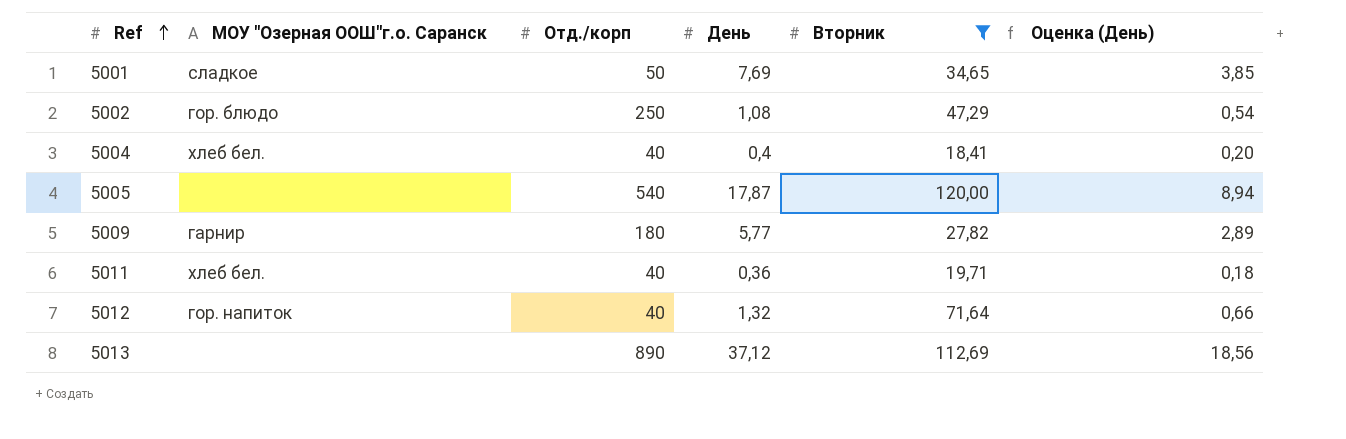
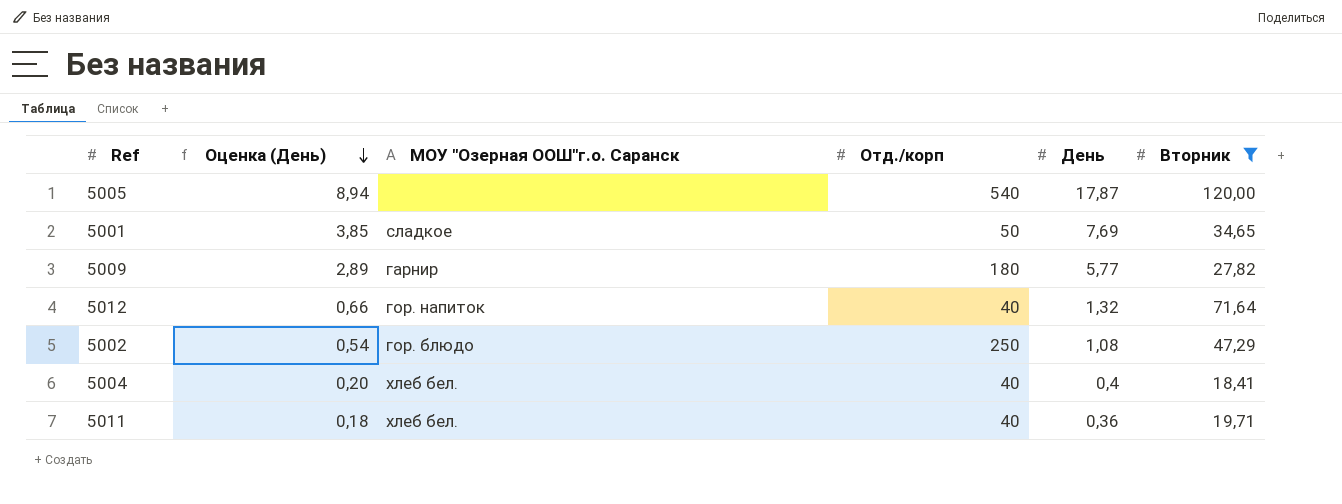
row order: Ref ascending -> Оценка (День) descending
column Оценка (День) | position: 6 -> 2
row 5013: none | 890 | 37,12 | 112,69 | 18,56 -> none

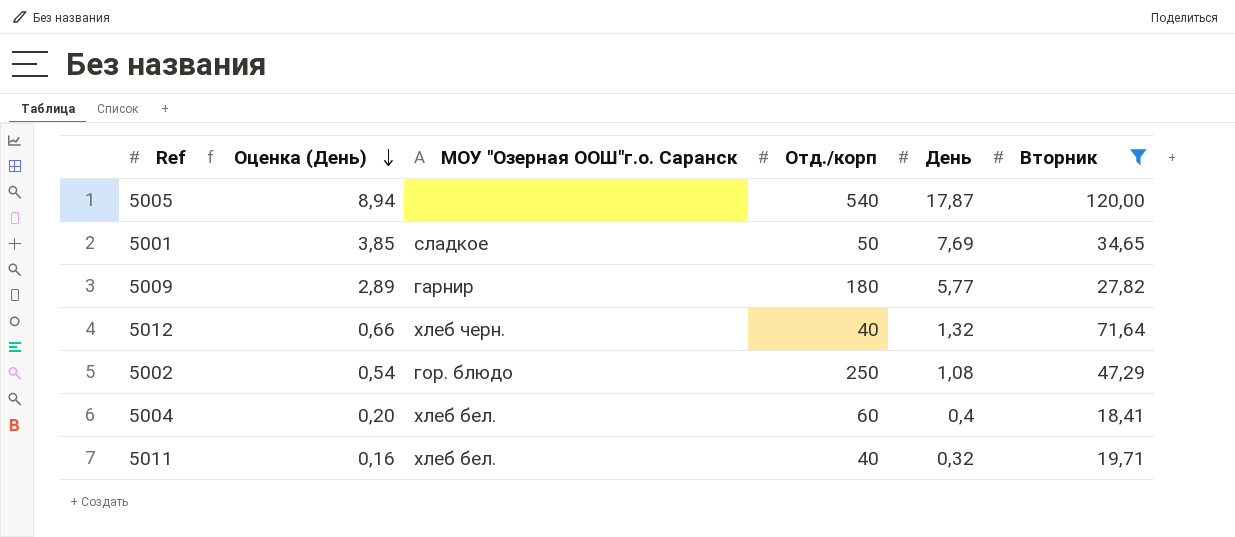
5012 | МОУ "Озерная ООШ"г.о. Саранск: гор. напиток -> хлеб черн.
5004 | Отд./корп: 40 -> 60
5011 | Оценка (День): 0,18 -> 0,16
5011 | День: 0,36 -> 0,32

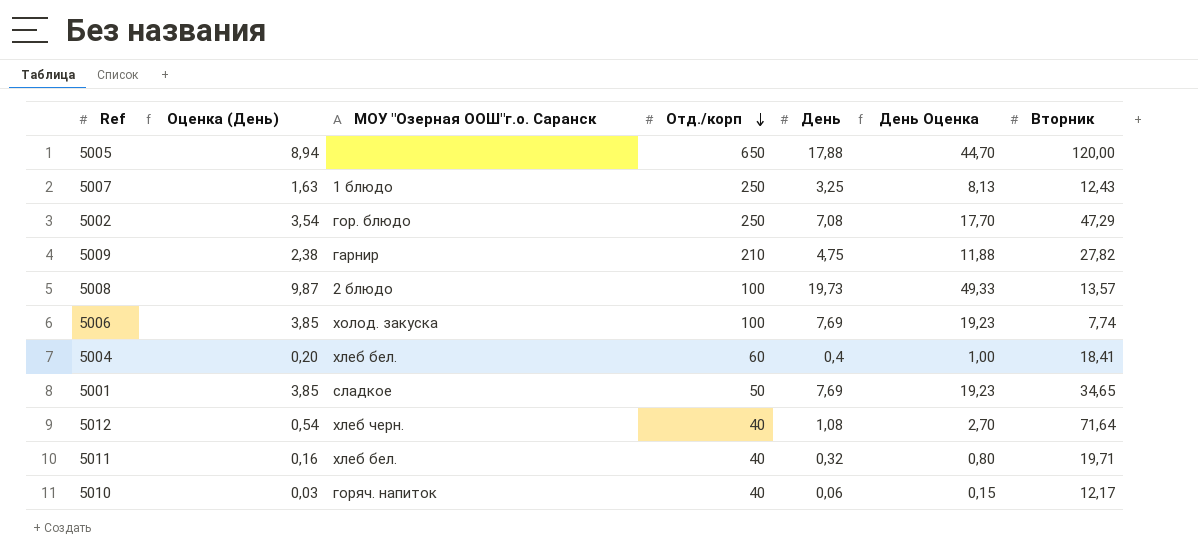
filter: Вторник >= 18,41 -> none
row order: Оценка (День) descending -> Отд./корп descending
column День Оценка | formula: none -> [День] * 2,5
5005 | Отд./корп: 540 -> 650
5005 | День: 17,87 -> 17,88
5002 | Оценка (День): 0,54 -> 3,54
5002 | День: 1,08 -> 7,08
5009 | Оценка (День): 2,89 -> 2,38
5009 | Отд./корп: 180 -> 210
5009 | День: 5,77 -> 4,75
5012 | Оценка (День): 0,66 -> 0,54
5012 | День: 1,32 -> 1,08

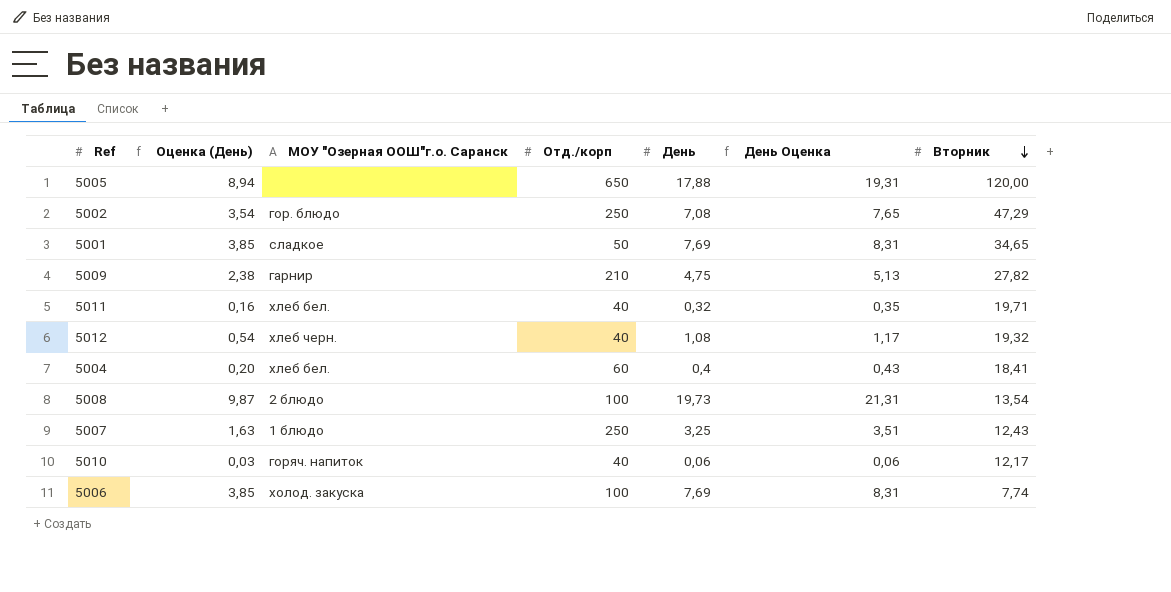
row order: Отд./корп descending -> Вторник descending
column День Оценка | formula: [День] * 2,5 -> [День] * 1,08
5012 | Вторник: 71,64 -> 19,32
5008 | Вторник: 13,57 -> 13,54

